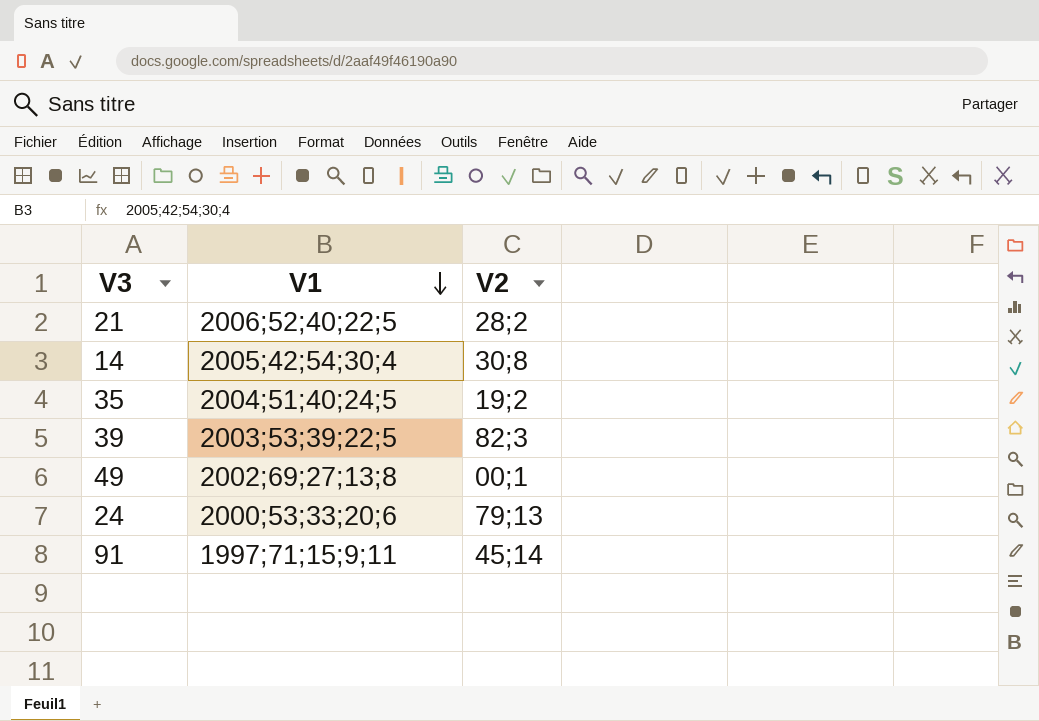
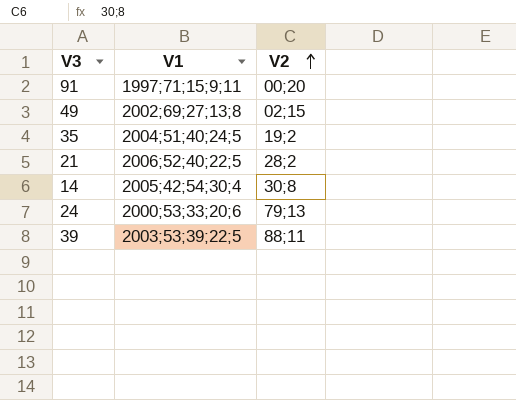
row order: V1 descending -> V2 ascending
91 | V2: 45;14 -> 00;20
49 | V2: 00;1 -> 02;15
39 | V2: 82;3 -> 88;11

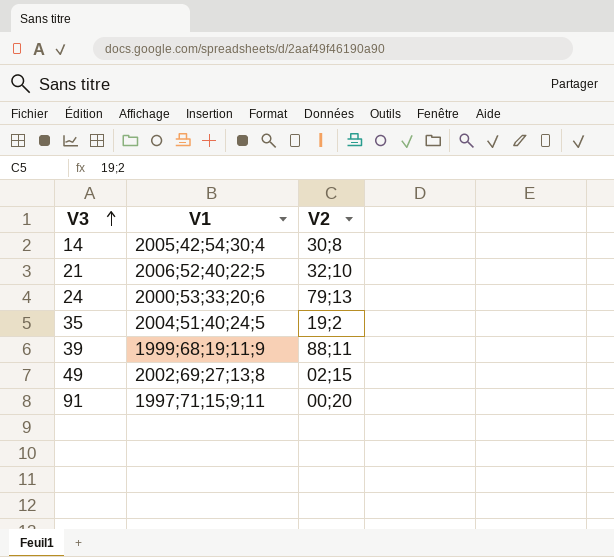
row order: V2 ascending -> V3 ascending
21 | V2: 28;2 -> 32;10
39 | V1: 2003;53;39;22;5 -> 1999;68;19;11;9

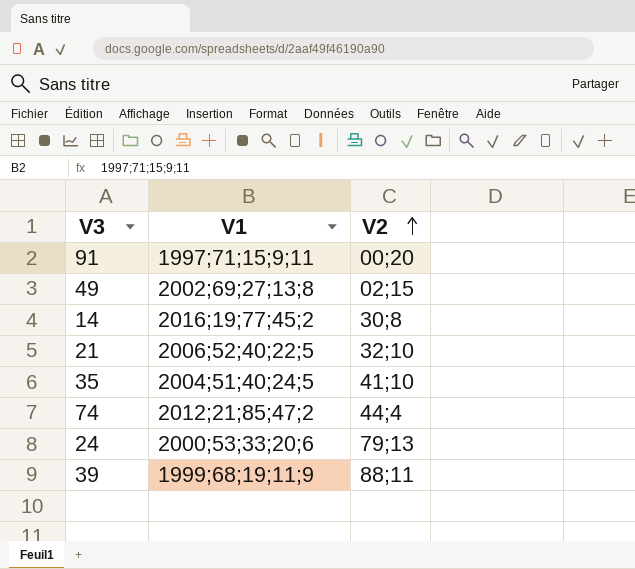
row order: V3 ascending -> V2 ascending
14 | V1: 2005;42;54;30;4 -> 2016;19;77;45;2
35 | V2: 19;2 -> 41;10
row 74: none -> 2012;21;85;47;2 | 44;4

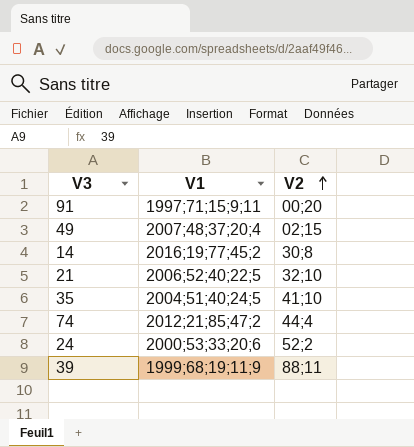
49 | V1: 2002;69;27;13;8 -> 2007;48;37;20;4
24 | V2: 79;13 -> 52;2

